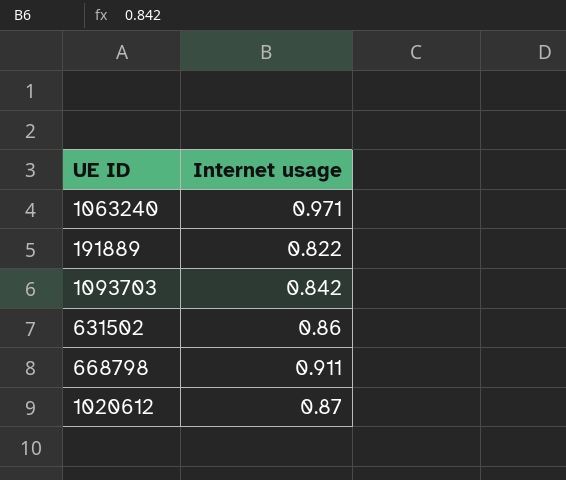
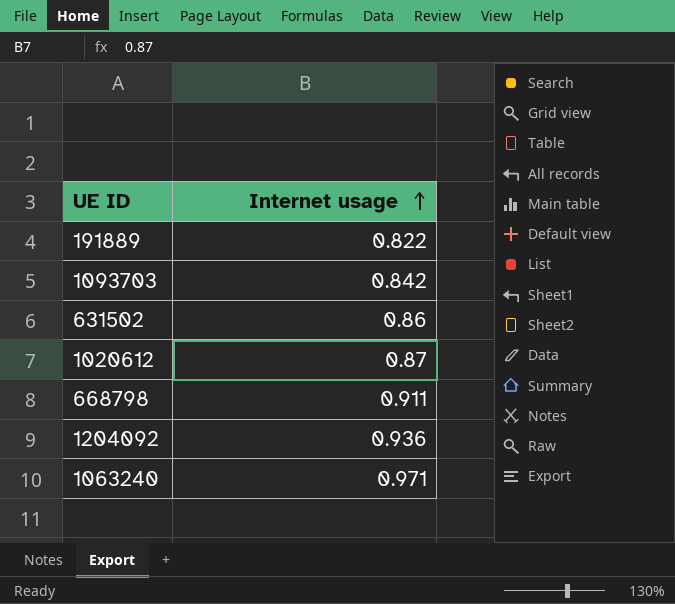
row order: none -> Internet usage ascending
row 1204092: none -> 0.936

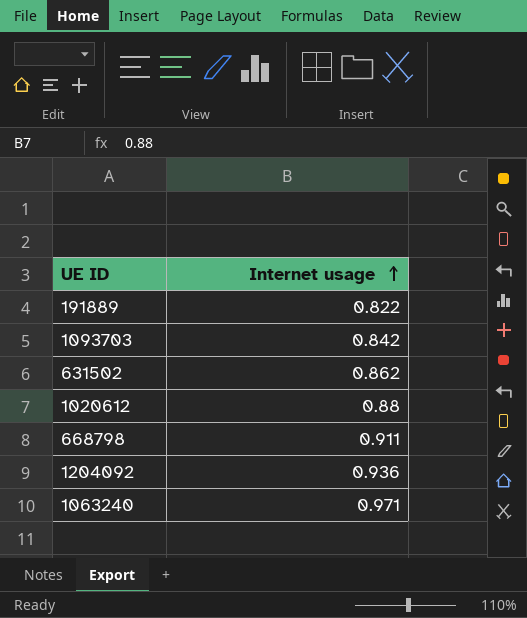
631502 | Internet usage: 0.86 -> 0.862
1020612 | Internet usage: 0.87 -> 0.88

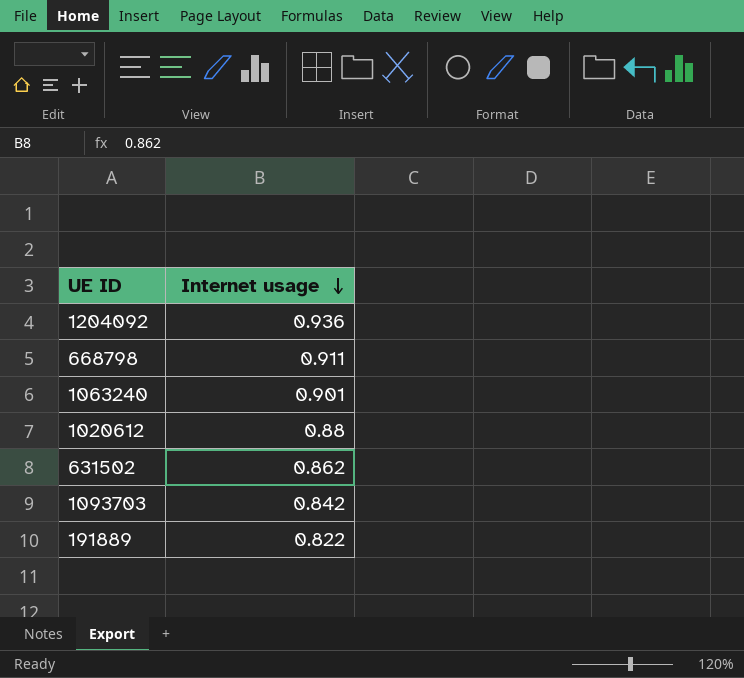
row order: Internet usage ascending -> Internet usage descending
1063240 | Internet usage: 0.971 -> 0.901

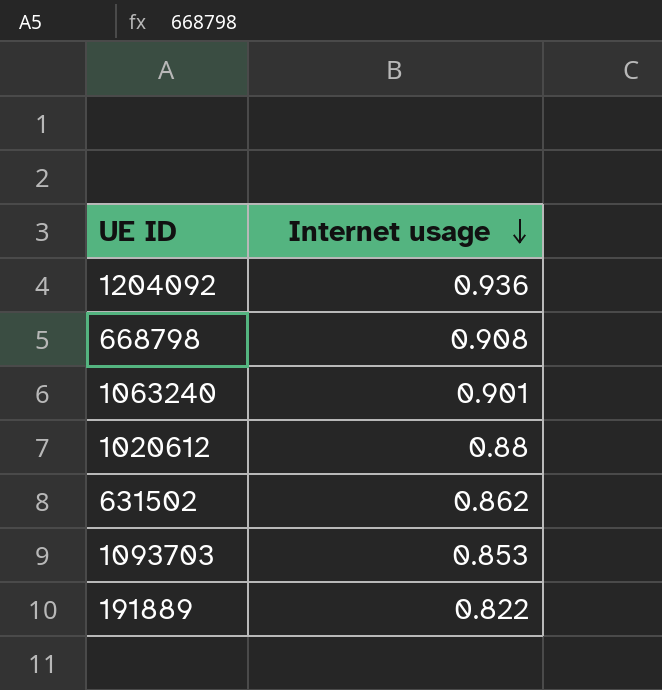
668798 | Internet usage: 0.911 -> 0.908
1093703 | Internet usage: 0.842 -> 0.853

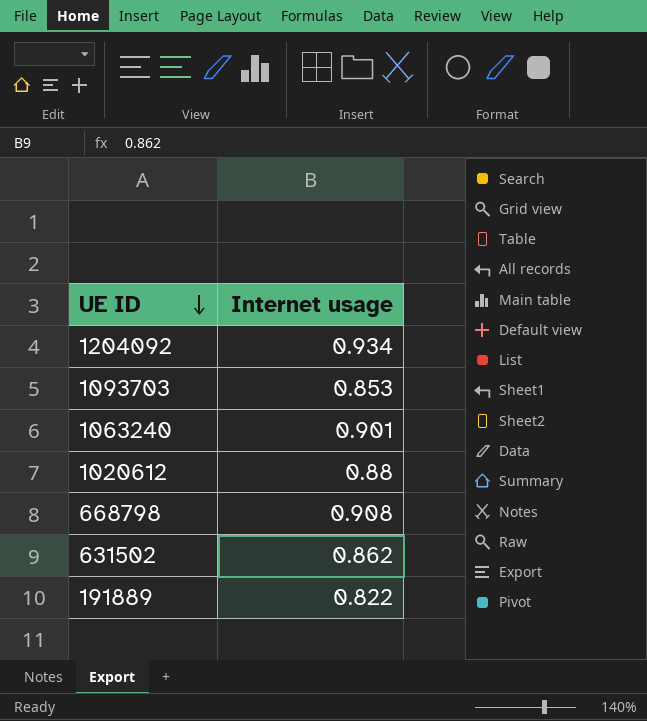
row order: Internet usage descending -> UE ID descending
1204092 | Internet usage: 0.936 -> 0.934

